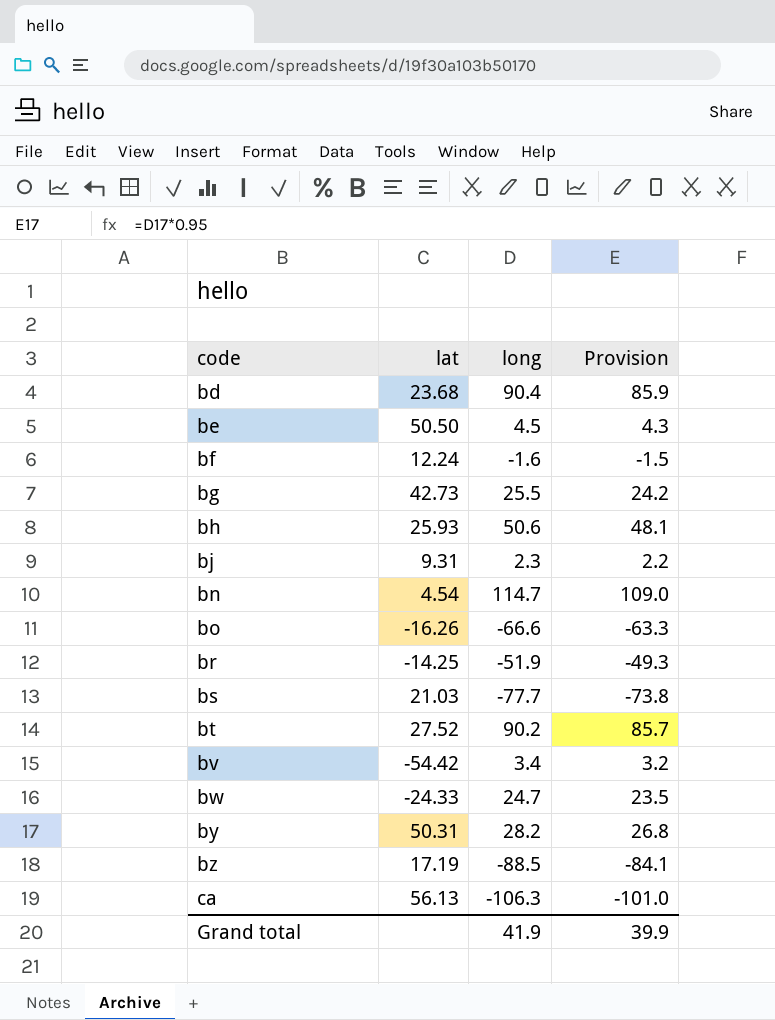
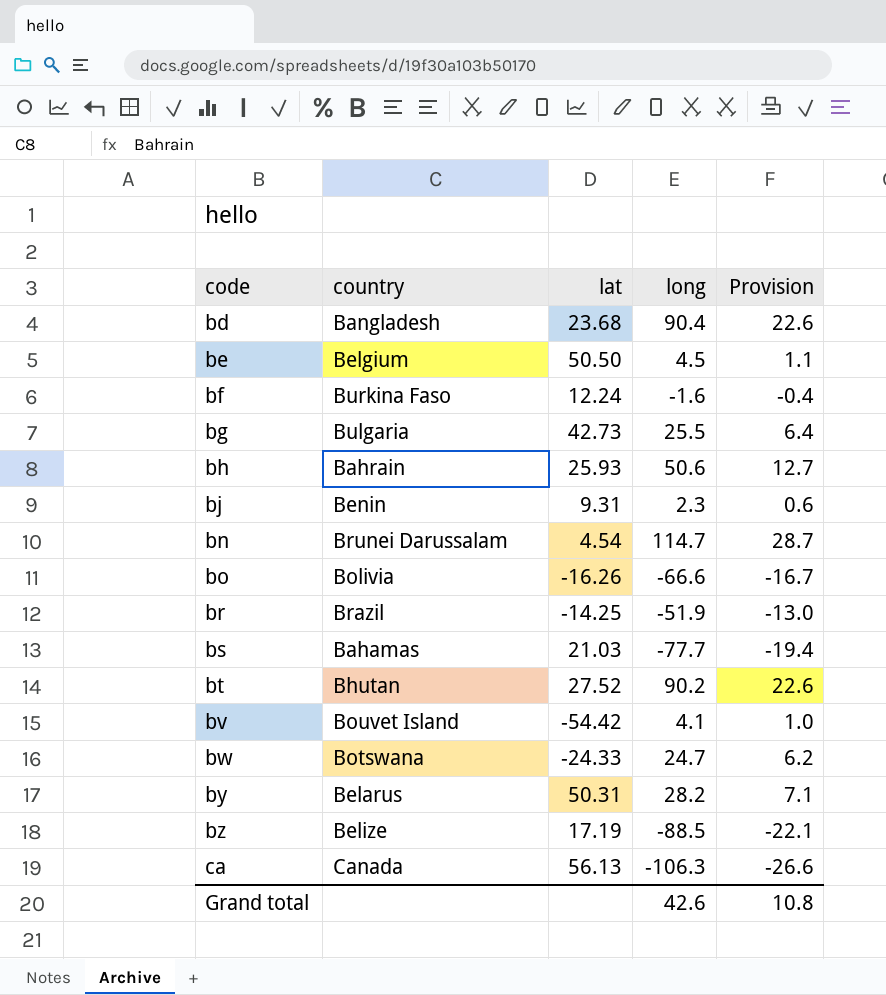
column country | position: none -> 2
column Provision | formula: [long] * 0.95 -> [long] * 0.25
bv | long: 3.4 -> 4.1
Grand total | long: 41.9 -> 42.6
Grand total | Provision: 39.9 -> 10.8

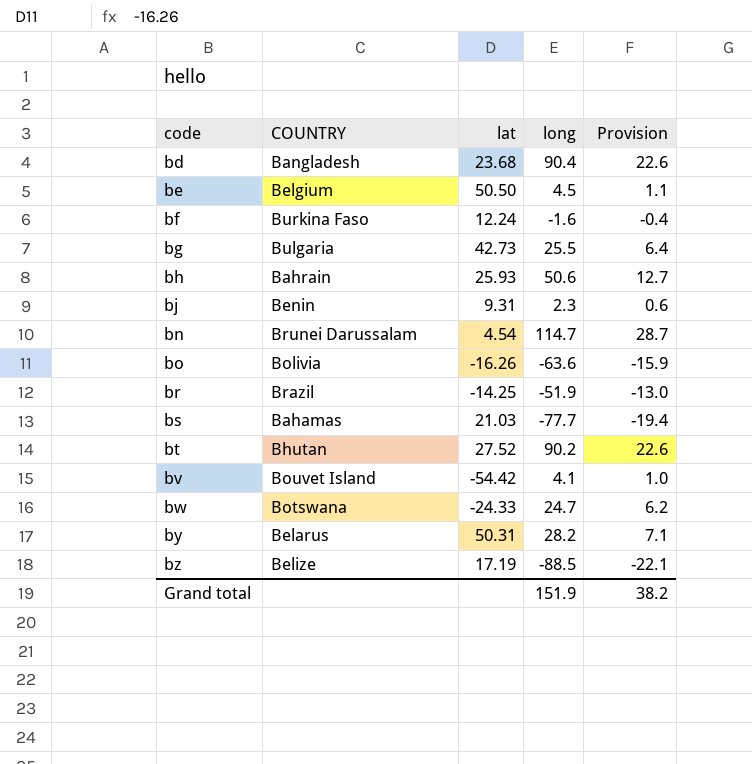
column name: country -> COUNTRY
row ca: Canada | 56.13 | -106.3 | -26.6 -> none
bo | long: -66.6 -> -63.6
bo | Provision: -16.7 -> -15.9
Grand total | long: 42.6 -> 151.9
Grand total | Provision: 10.8 -> 38.2

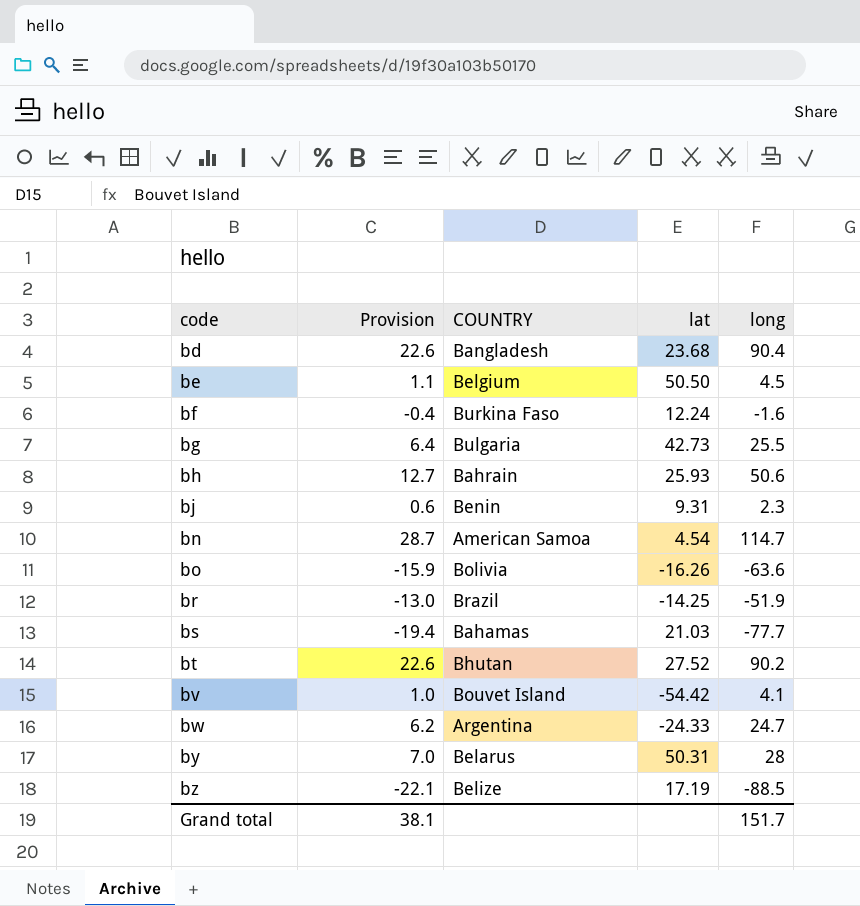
column Provision | position: 5 -> 2
bn | COUNTRY: Brunei Darussalam -> American Samoa
bw | COUNTRY: Botswana -> Argentina
by | Provision: 7.1 -> 7.0
by | long: 28.2 -> 28
Grand total | Provision: 38.2 -> 38.1
Grand total | long: 151.9 -> 151.7

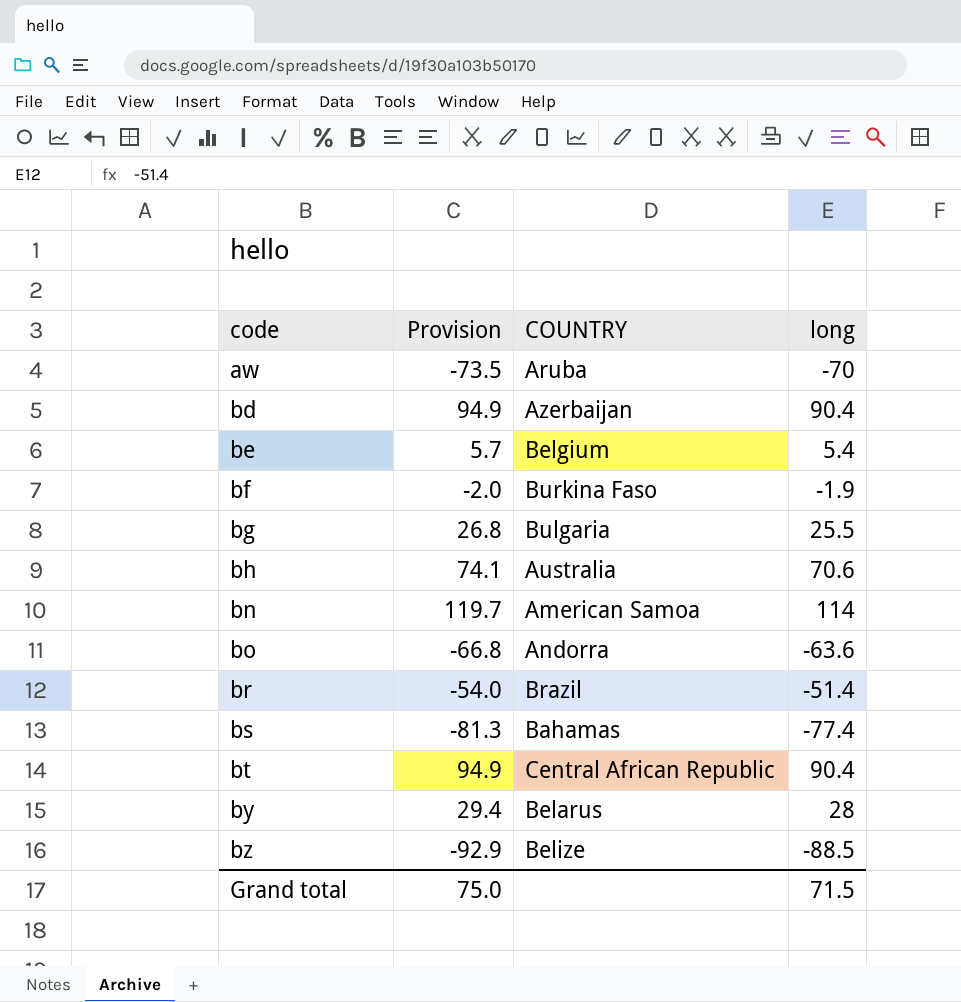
column lat | position: 4 -> none
column Provision | formula: [long] * 0.25 -> [long] * 1.05
row bj: 0.6 | Benin | 9.31 | 2.3 -> none
row bv: 1.0 | Bouvet Island | -54.42 | 4.1 -> none
row bw: 6.2 | Argentina | -24.33 | 24.7 -> none
row aw: none -> -73.5 | Aruba | -70
bd | COUNTRY: Bangladesh -> Azerbaijan
be | long: 4.5 -> 5.4
bf | long: -1.6 -> -1.9
bh | COUNTRY: Bahrain -> Australia
bh | long: 50.6 -> 70.6
bn | long: 114.7 -> 114
bo | COUNTRY: Bolivia -> Andorra
br | long: -51.9 -> -51.4
bs | long: -77.7 -> -77.4
bt | COUNTRY: Bhutan -> Central African Republic
bt | long: 90.2 -> 90.4
Grand total | Provision: 38.1 -> 75.0
Grand total | long: 151.7 -> 71.5

